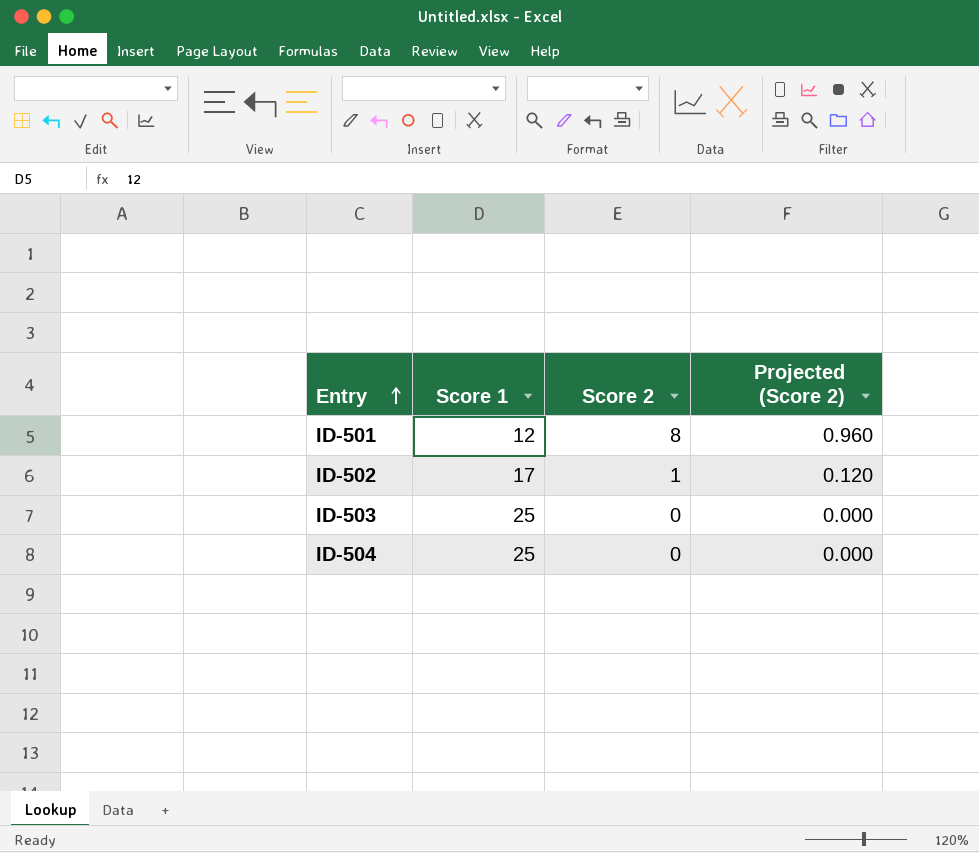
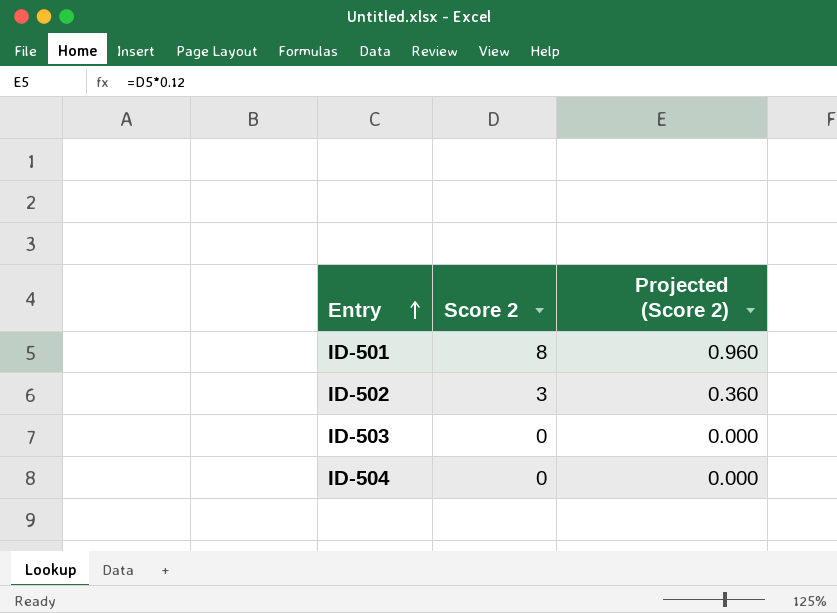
column Score 1 | position: 2 -> none
ID-502 | Score 2: 1 -> 3
ID-502 | Projected (Score 2): 0.120 -> 0.360

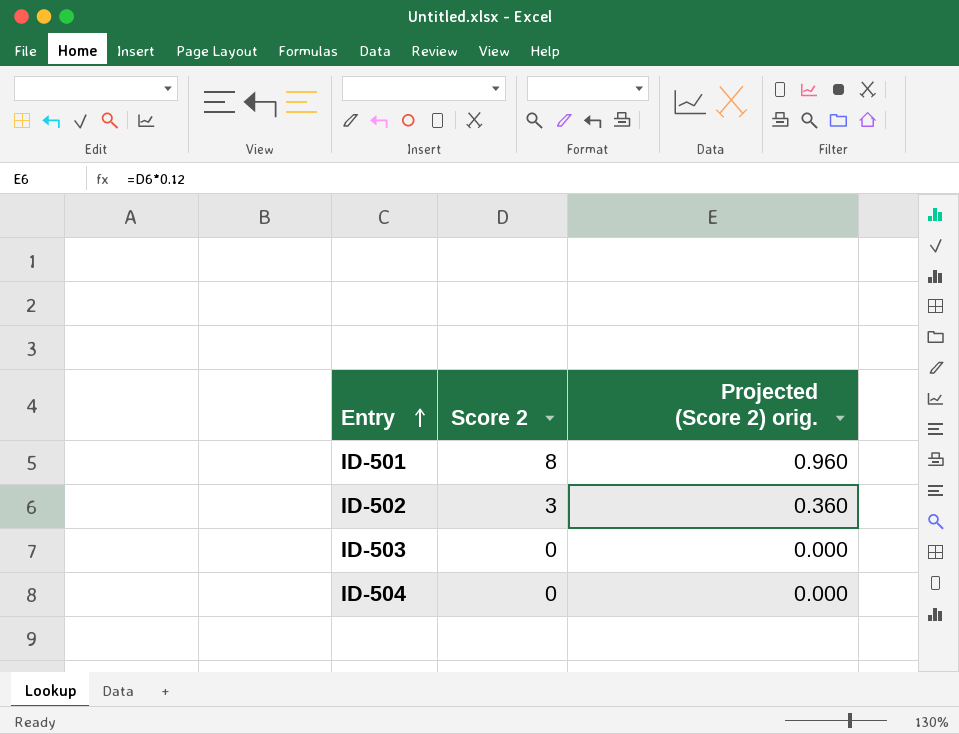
column name: Projected (Score 2) -> Projected (Score 2) orig.

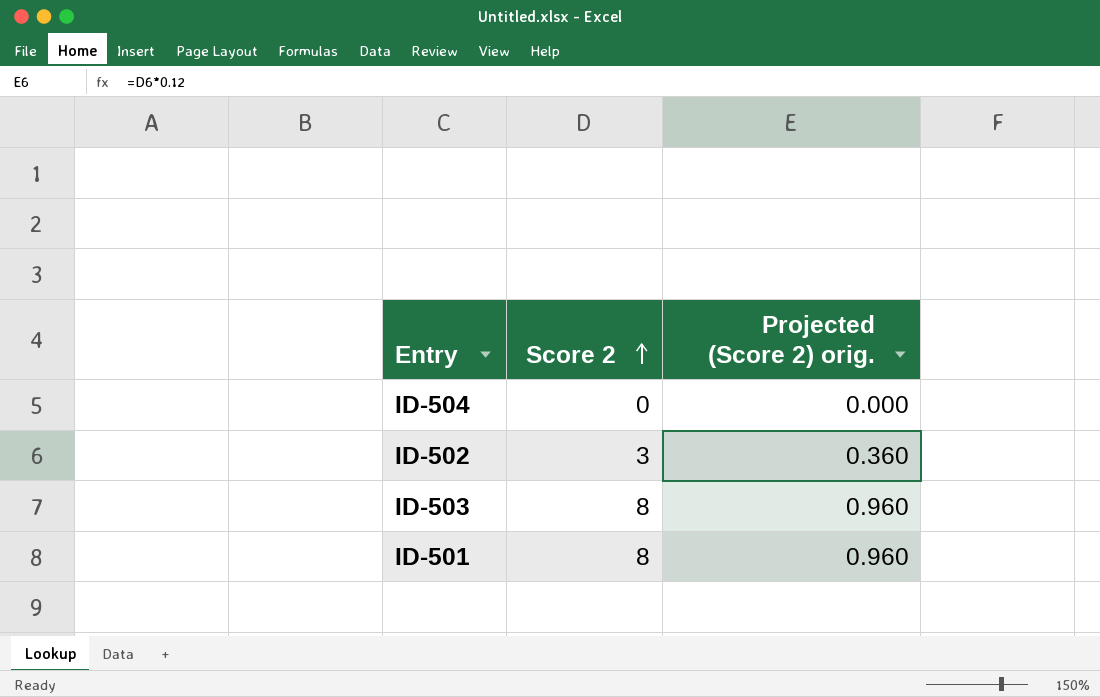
row order: Entry ascending -> Score 2 ascending
ID-503 | Score 2: 0 -> 8
ID-503 | Projected (Score 2) orig.: 0.000 -> 0.960

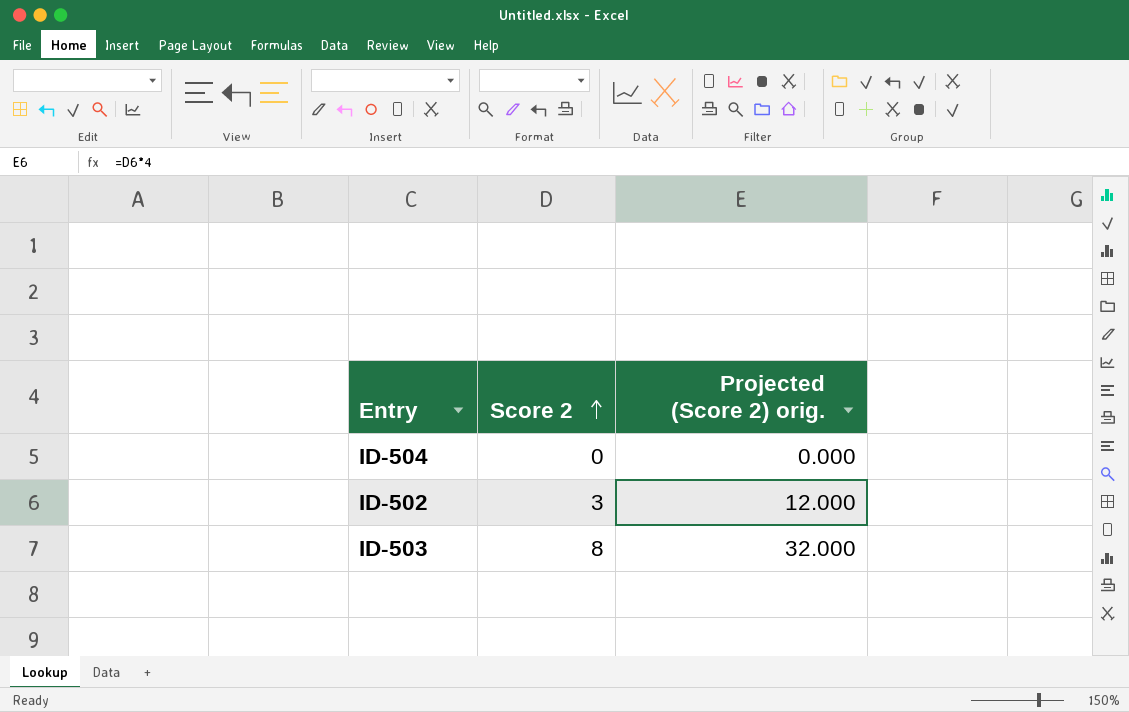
column Projected (Score 2) orig. | formula: [Score 2] * 0.12 -> [Score 2] * 4
row ID-501: 8 | 0.960 -> none

